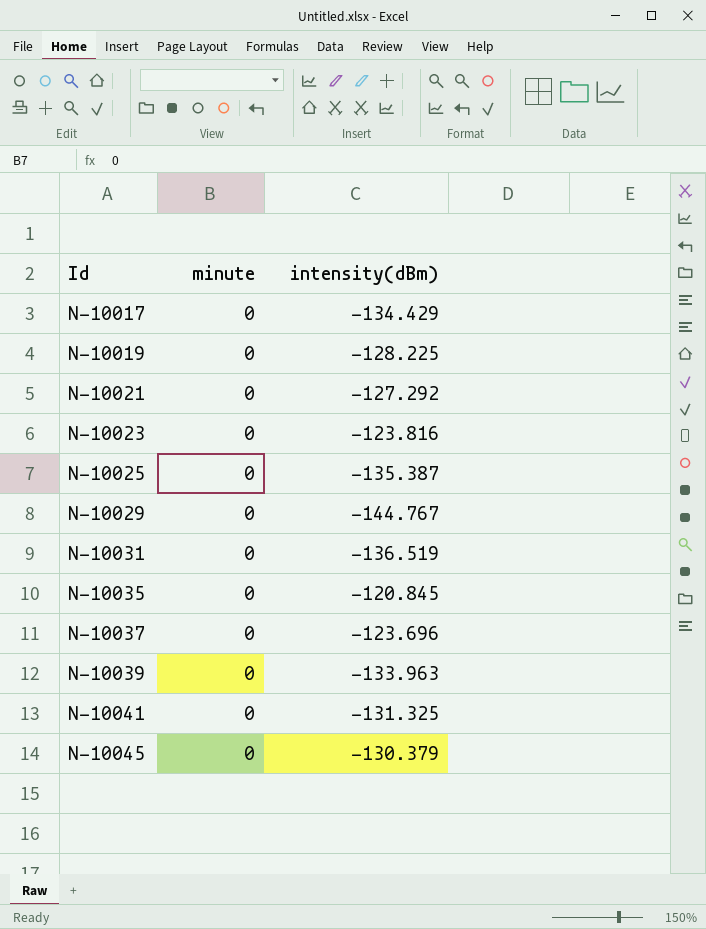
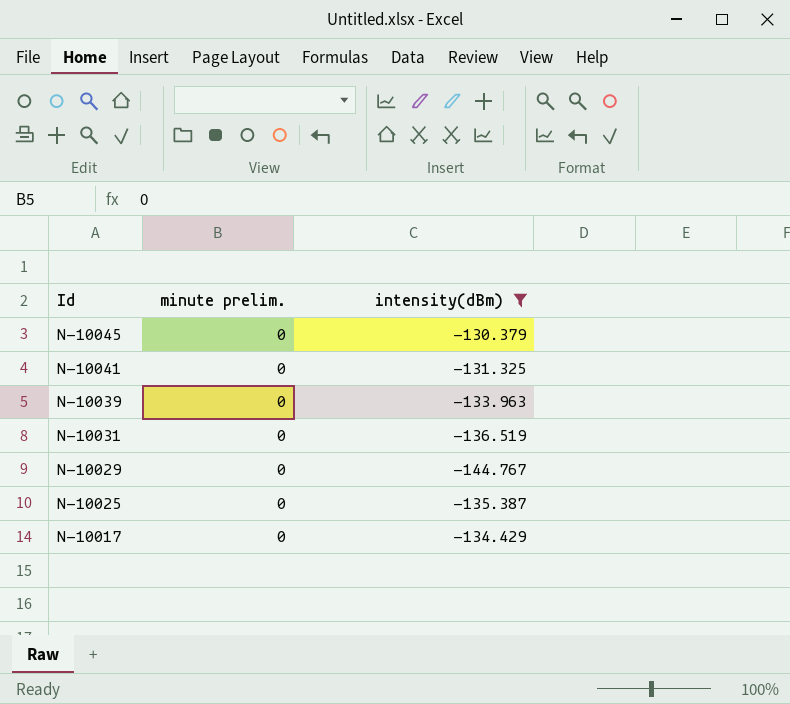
filter: none -> intensity(dBm) <= -130.379
row order: Id ascending -> Id descending
column name: minute -> minute prelim.

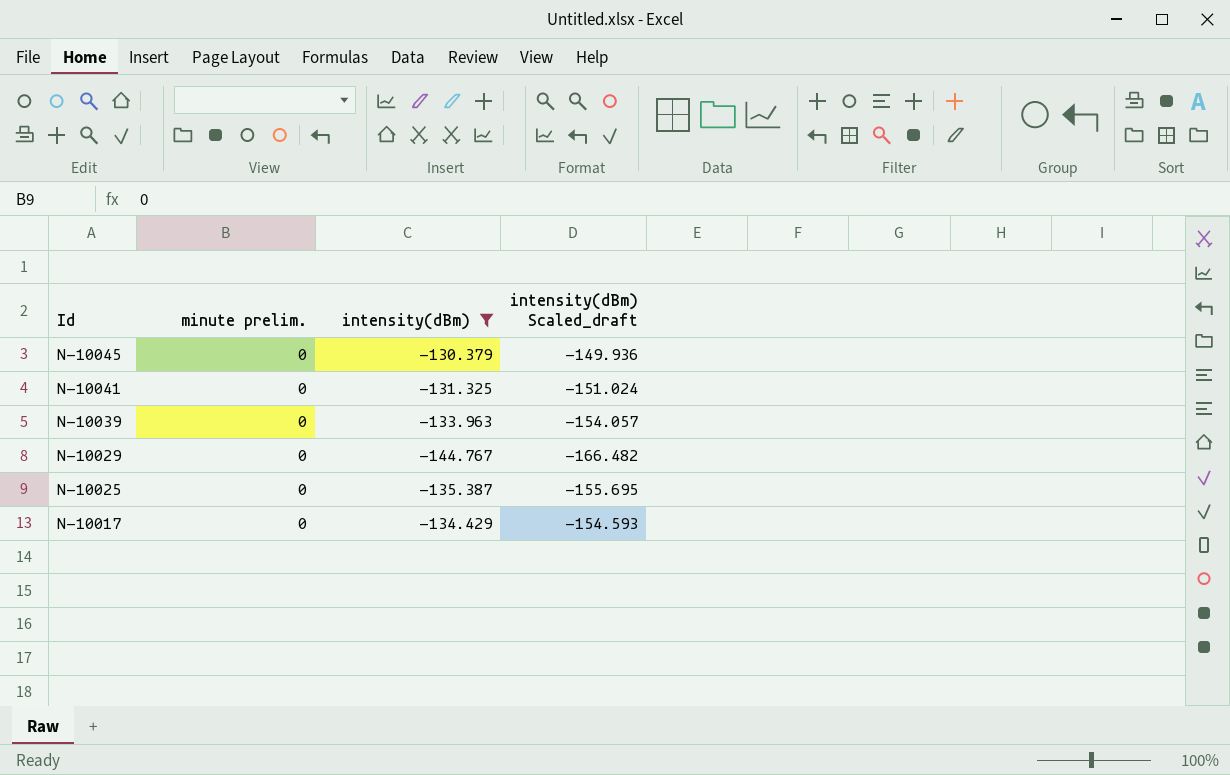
column intensity(dBm) Scaled_draft | formula: none -> [intensity(dBm)] * 1.15
row N-10031: 0 | -136.519 -> none

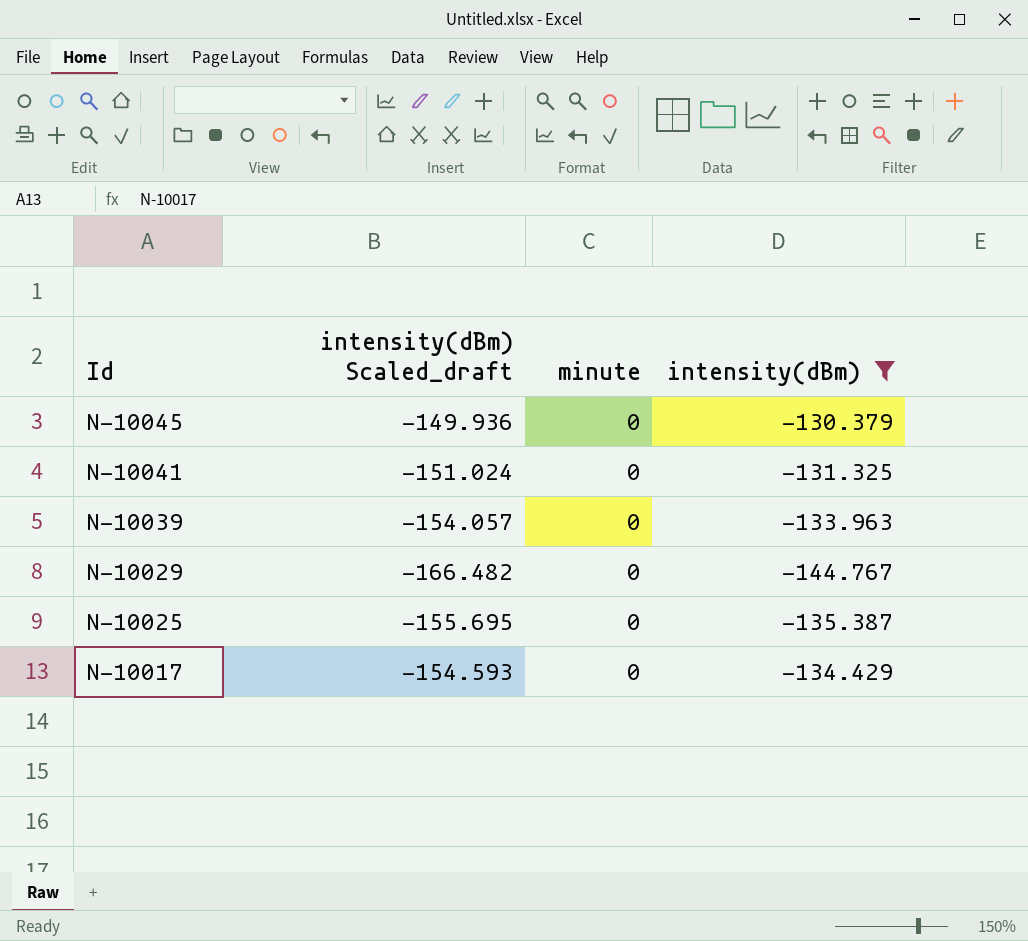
column intensity(dBm) Scaled_draft | position: 4 -> 2
column name: minute prelim. -> minute

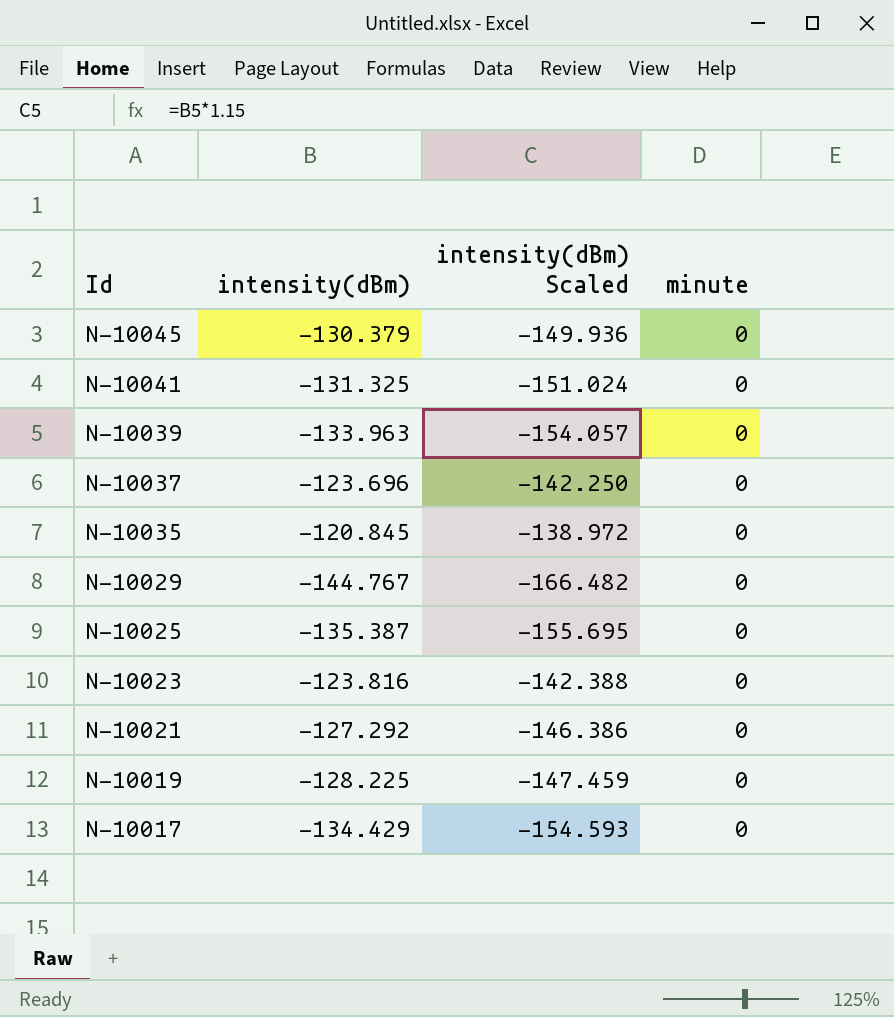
filter: intensity(dBm) <= -130.379 -> none
column intensity(dBm) | position: 4 -> 2
column name: intensity(dBm) Scaled_draft -> intensity(dBm) Scaled

